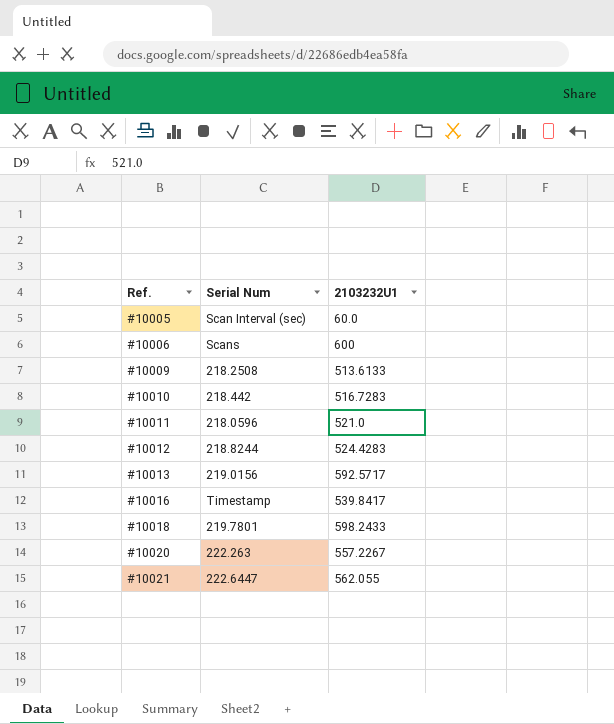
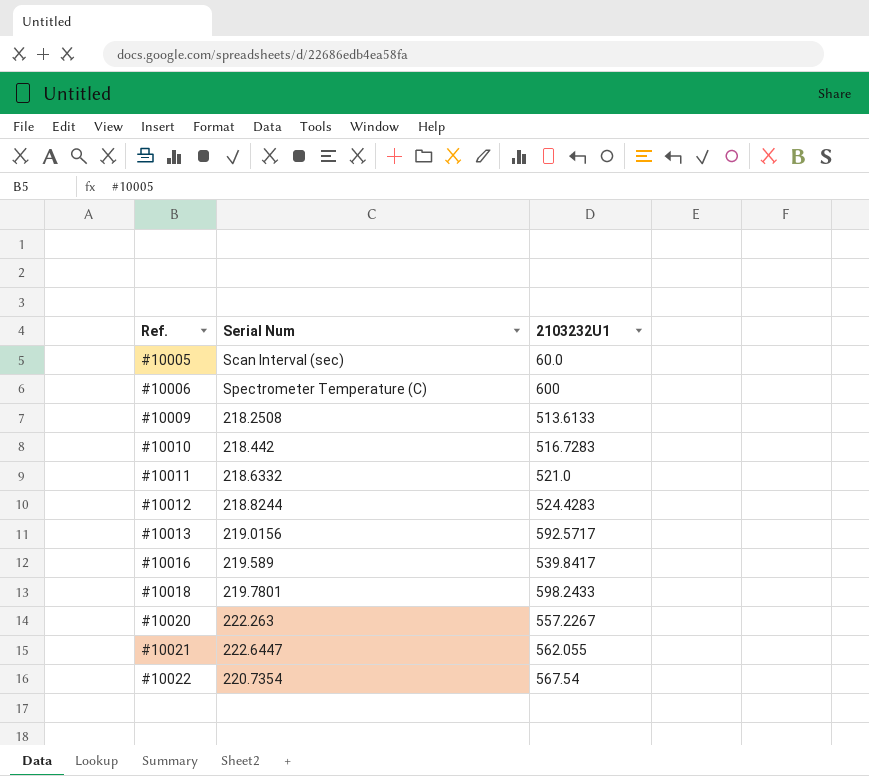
#10006 | Serial Num: Scans -> Spectrometer Temperature (C)
#10011 | Serial Num: 218.0596 -> 218.6332
#10016 | Serial Num: Timestamp -> 219.589
row #10022: none -> 220.7354 | 567.54

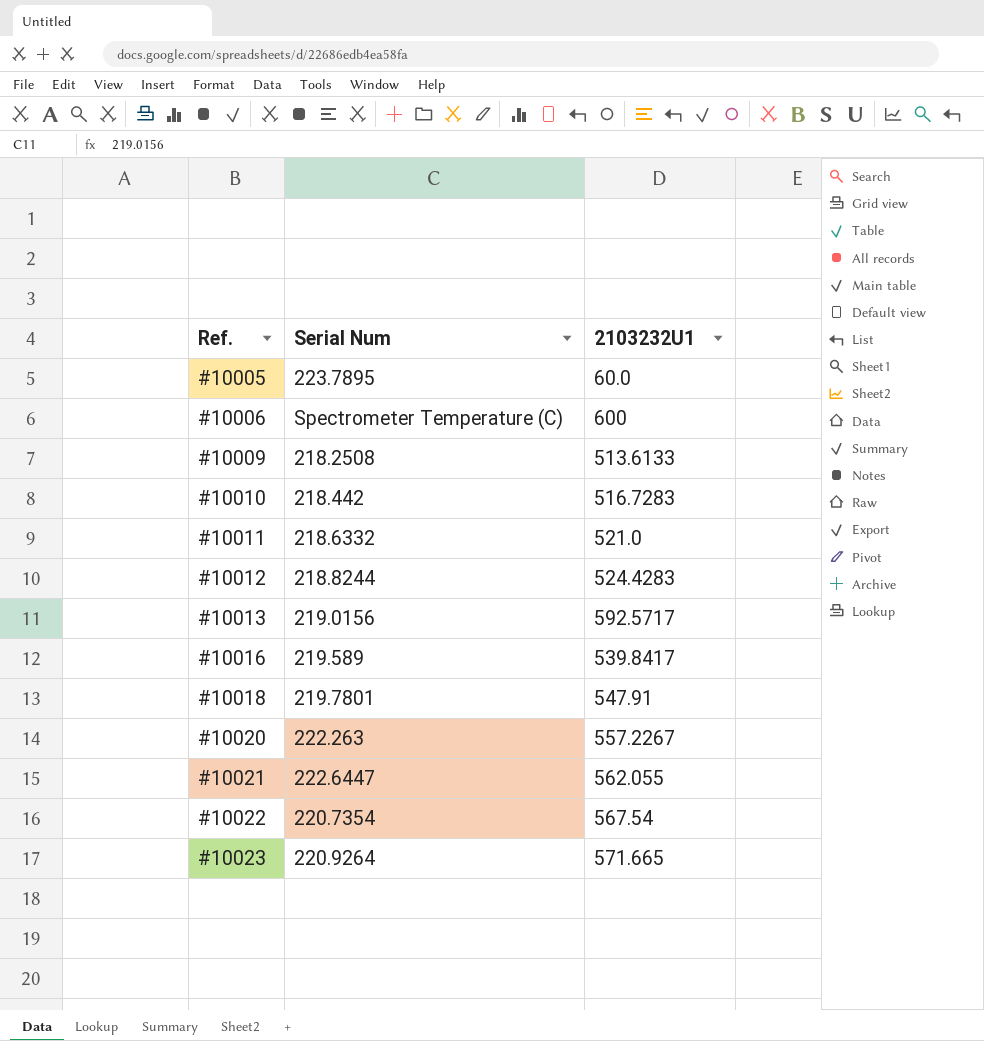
#10005 | Serial Num: Scan Interval (sec) -> 223.7895
#10018 | 2103232U1: 598.2433 -> 547.91
row #10023: none -> 220.9264 | 571.665

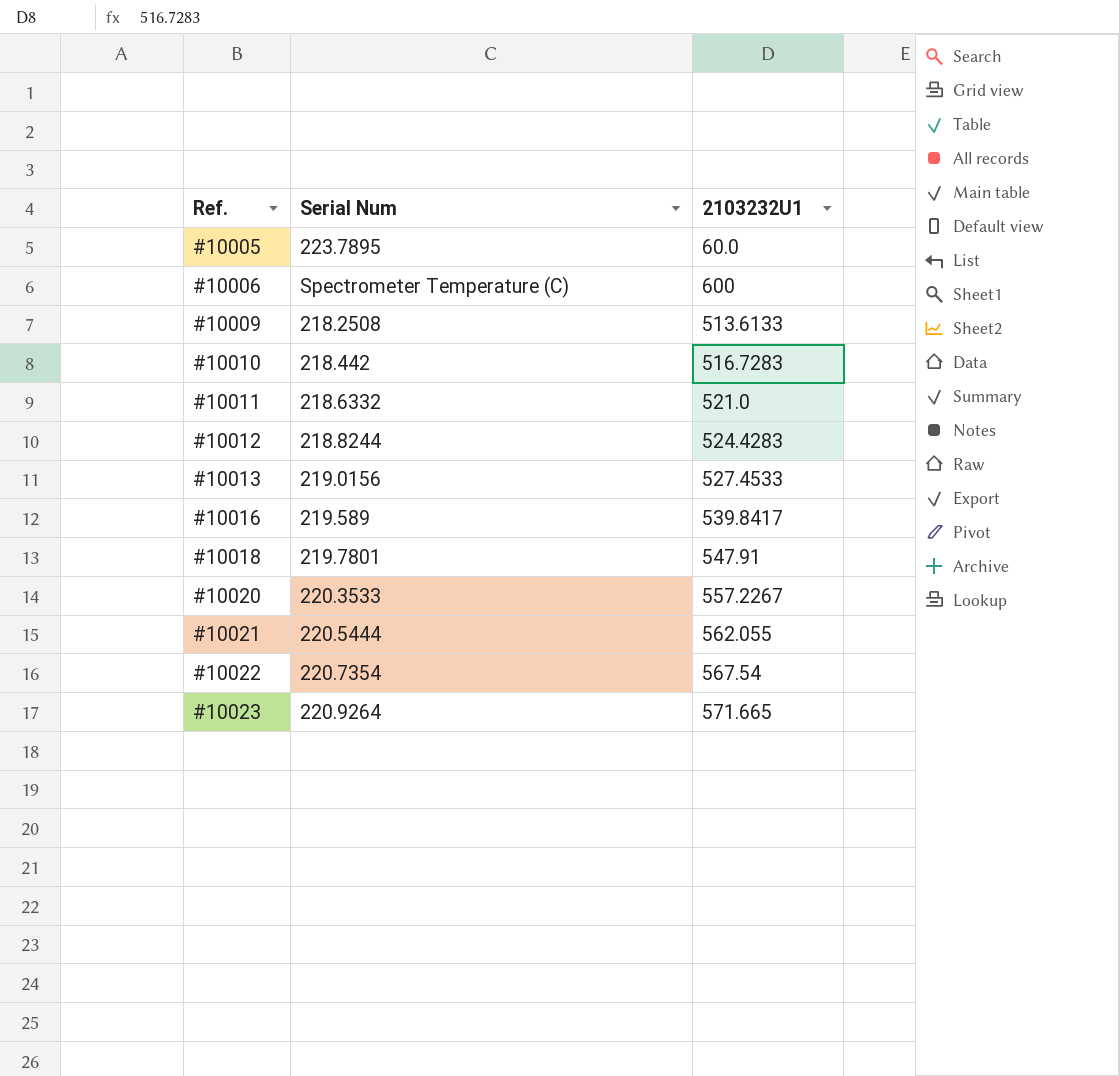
#10013 | 2103232U1: 592.5717 -> 527.4533
#10020 | Serial Num: 222.263 -> 220.3533
#10021 | Serial Num: 222.6447 -> 220.5444

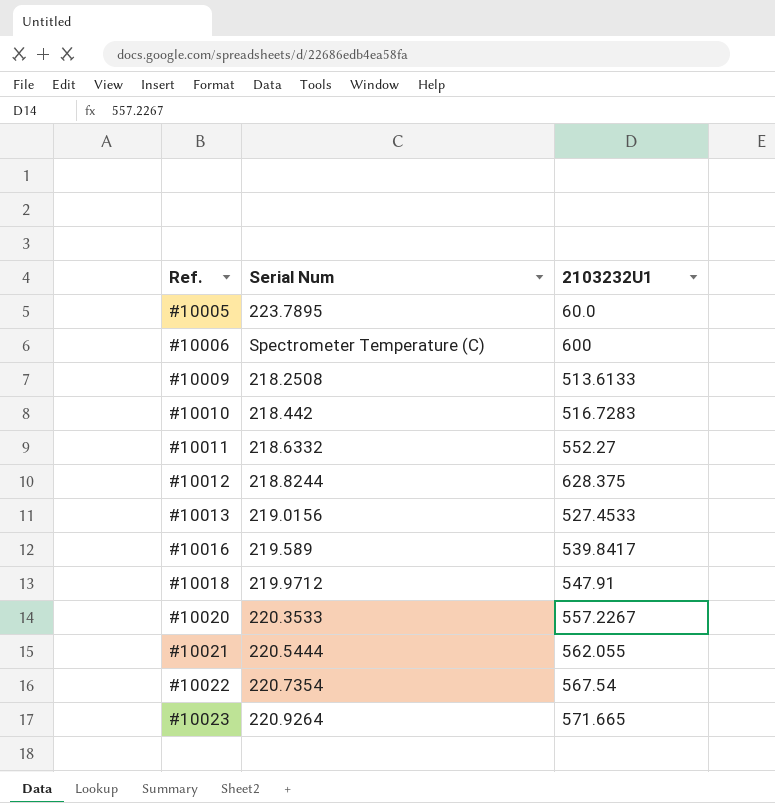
#10011 | 2103232U1: 521.0 -> 552.27
#10012 | 2103232U1: 524.4283 -> 628.375
#10018 | Serial Num: 219.7801 -> 219.9712

